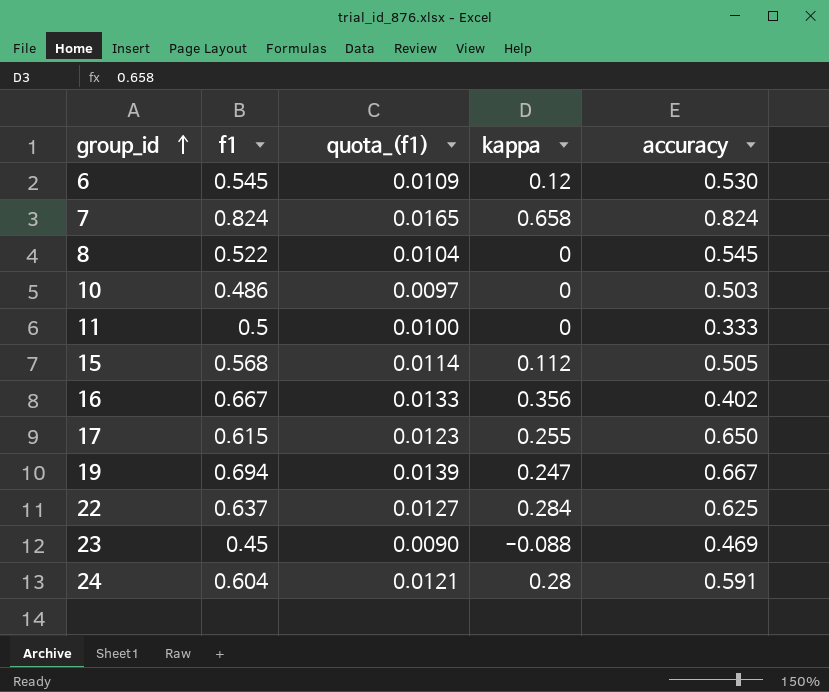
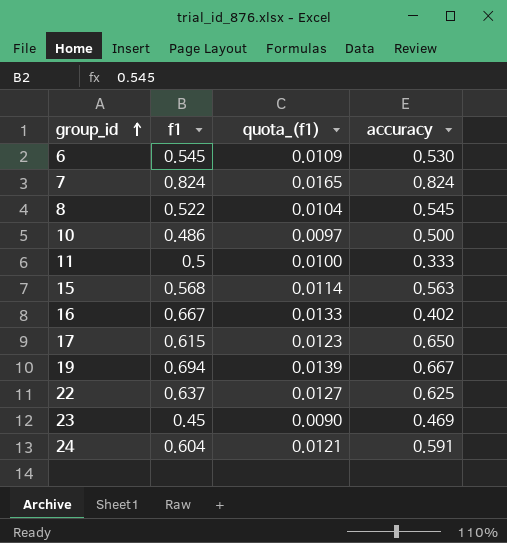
column kappa | position: 4 -> none
10 | accuracy: 0.503 -> 0.500
15 | accuracy: 0.505 -> 0.563

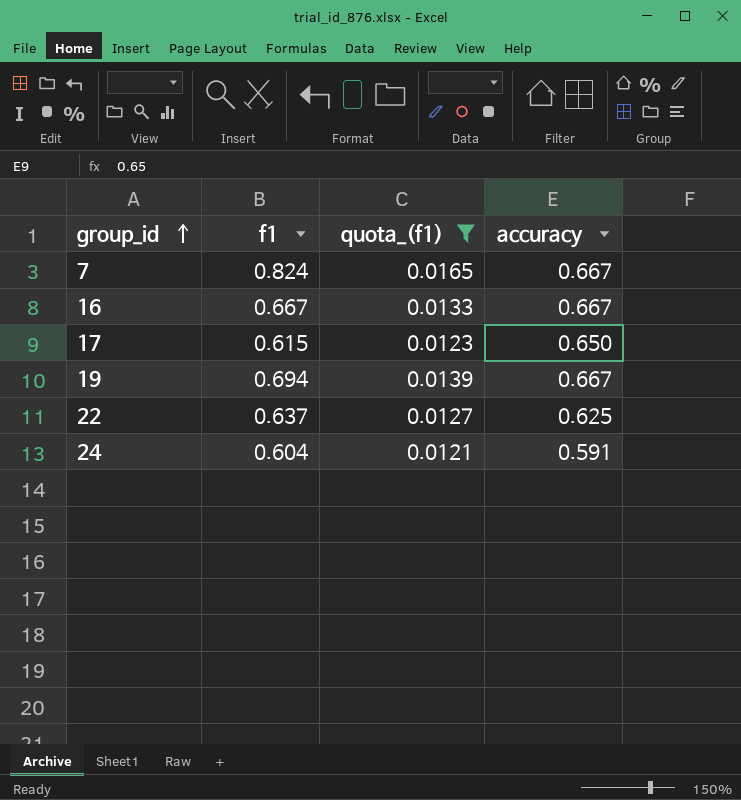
filter: none -> quota_(f1) >= 0.0121
7 | accuracy: 0.824 -> 0.667
16 | accuracy: 0.402 -> 0.667

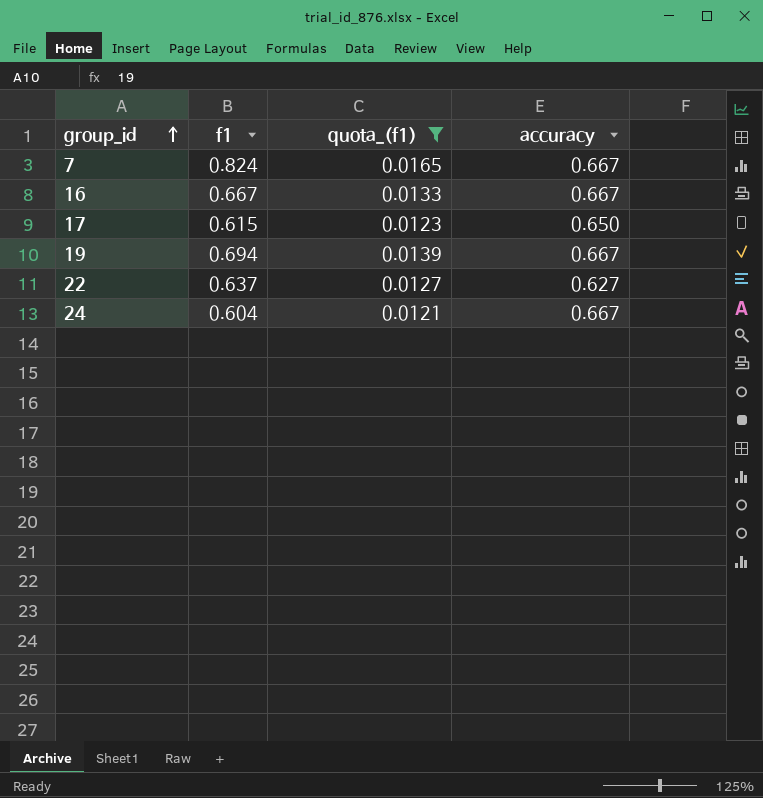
22 | accuracy: 0.625 -> 0.627
24 | accuracy: 0.591 -> 0.667

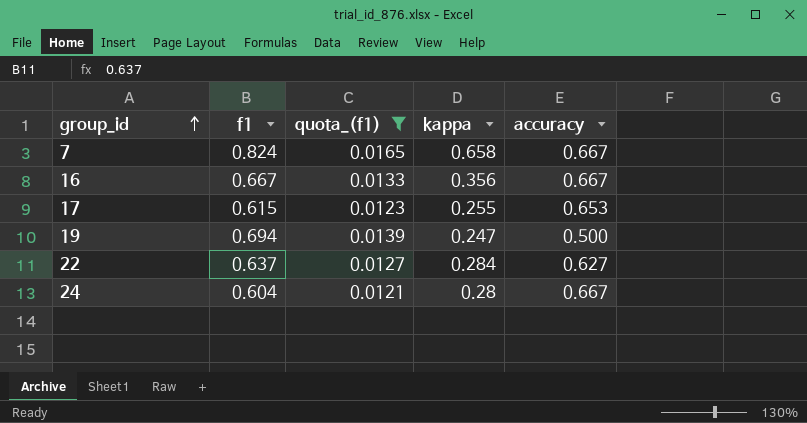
column kappa | position: none -> 4
17 | accuracy: 0.650 -> 0.653
19 | accuracy: 0.667 -> 0.500

